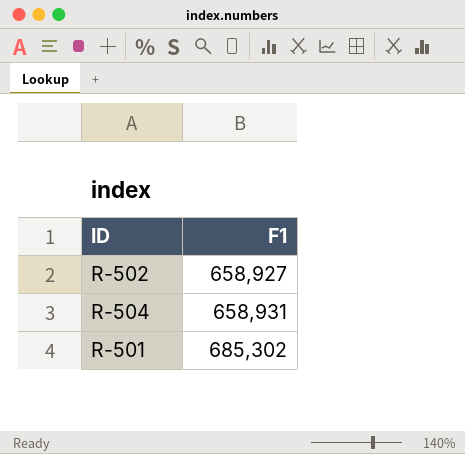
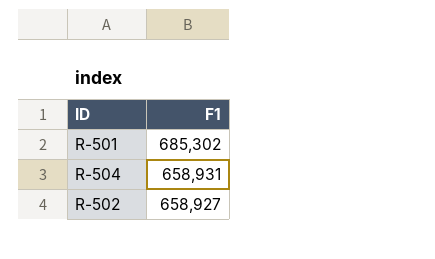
row order: F1 ascending -> F1 descending

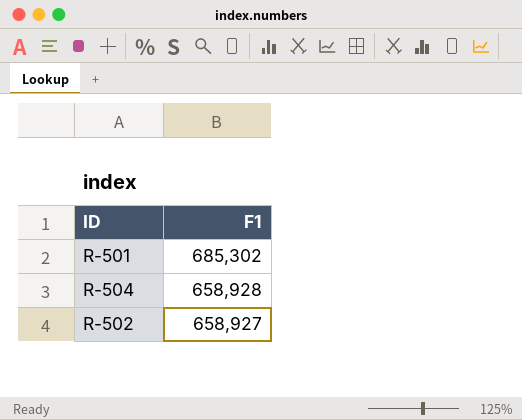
R-504 | F1: 658,931 -> 658,928

